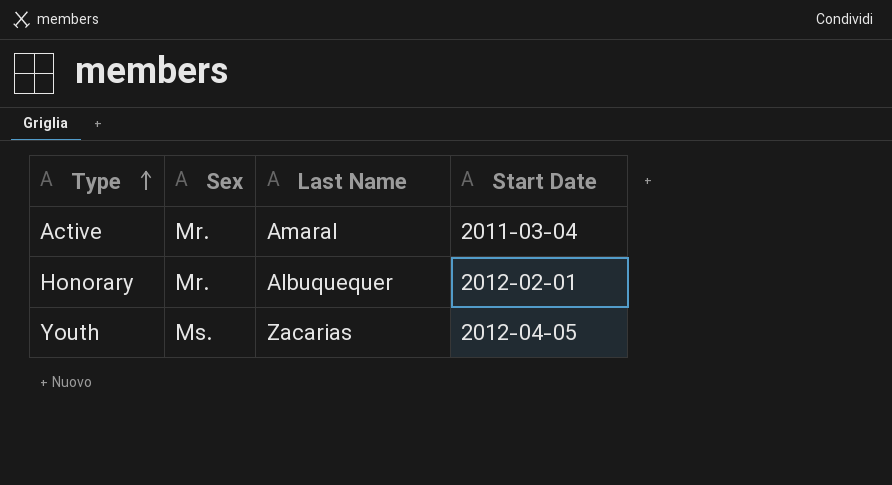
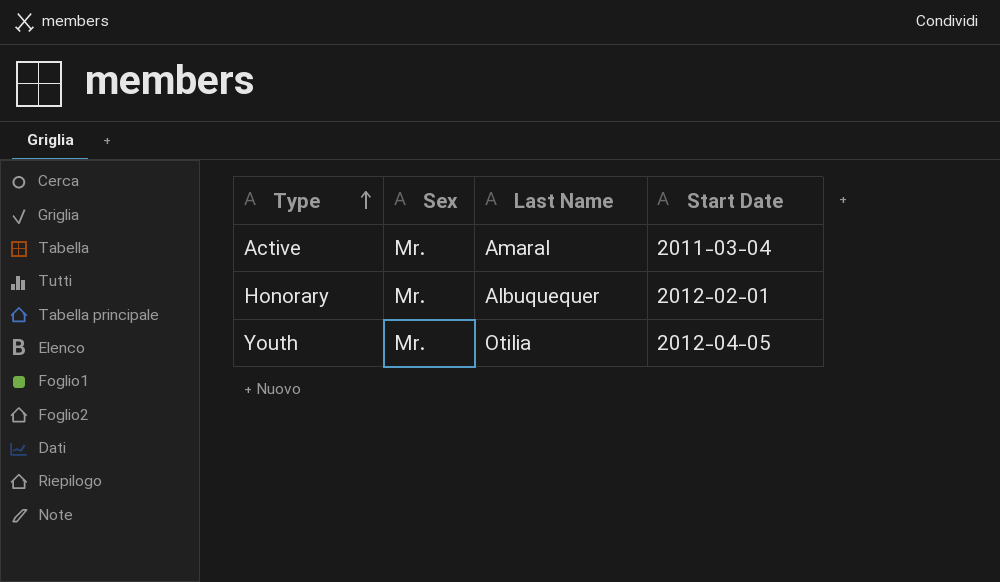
Youth | Sex: Ms. -> Mr.
Youth | Last Name: Zacarias -> Otilia

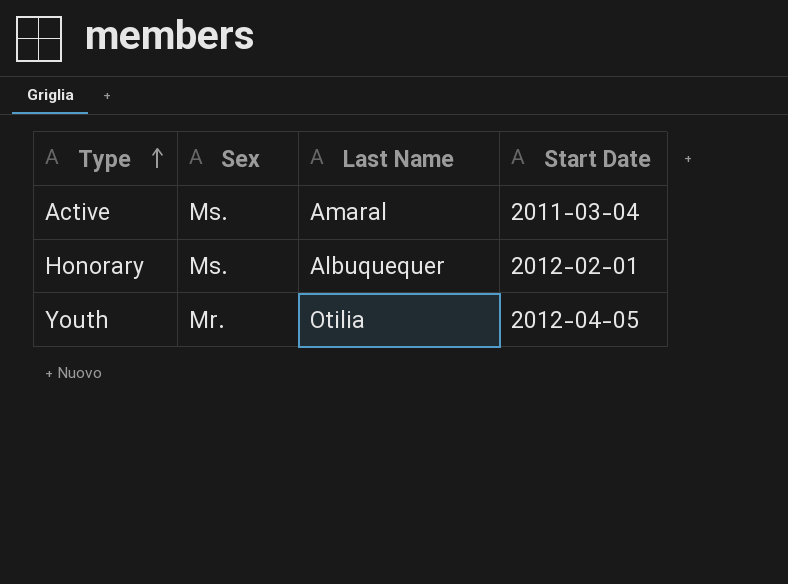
Active | Sex: Mr. -> Ms.
Honorary | Sex: Mr. -> Ms.

